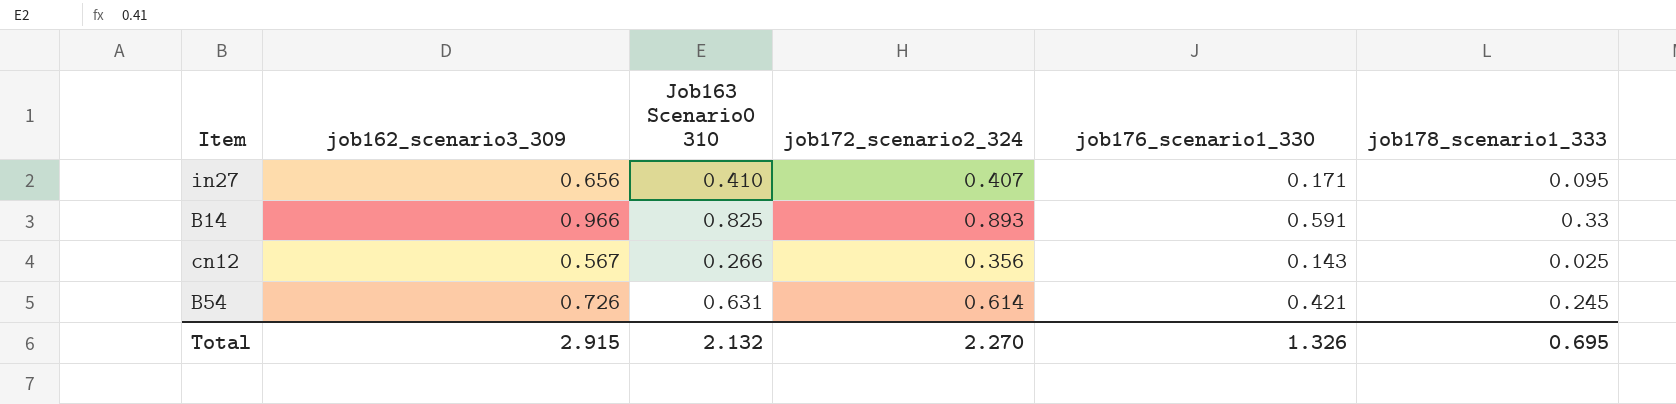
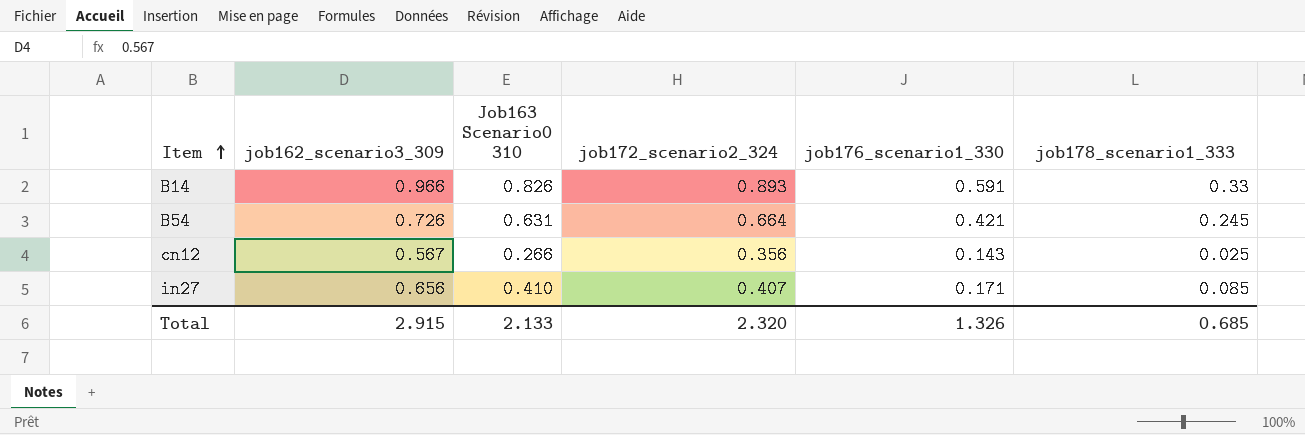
row order: none -> Item ascending
B14 | Job163 Scenario0 310: 0.825 -> 0.826
B54 | job172_scenario2_324: 0.614 -> 0.664
in27 | job178_scenario1_333: 0.095 -> 0.085
Total | Job163 Scenario0 310: 2.132 -> 2.133
Total | job172_scenario2_324: 2.270 -> 2.320
Total | job178_scenario1_333: 0.695 -> 0.685

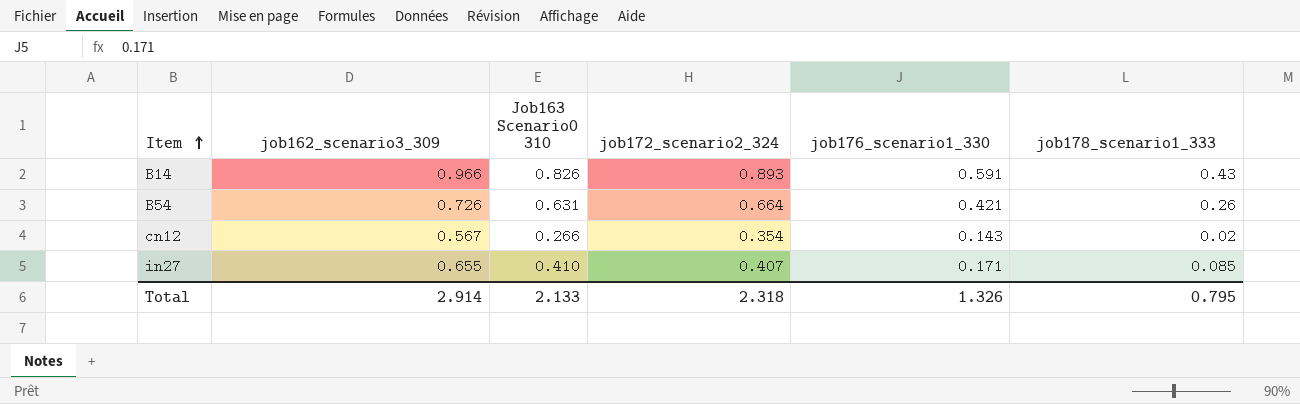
B14 | job178_scenario1_333: 0.33 -> 0.43
B54 | job178_scenario1_333: 0.245 -> 0.26
cn12 | job172_scenario2_324: 0.356 -> 0.354
cn12 | job178_scenario1_333: 0.025 -> 0.02
in27 | job162_scenario3_309: 0.656 -> 0.655
Total | job162_scenario3_309: 2.915 -> 2.914
Total | job172_scenario2_324: 2.320 -> 2.318
Total | job178_scenario1_333: 0.685 -> 0.795

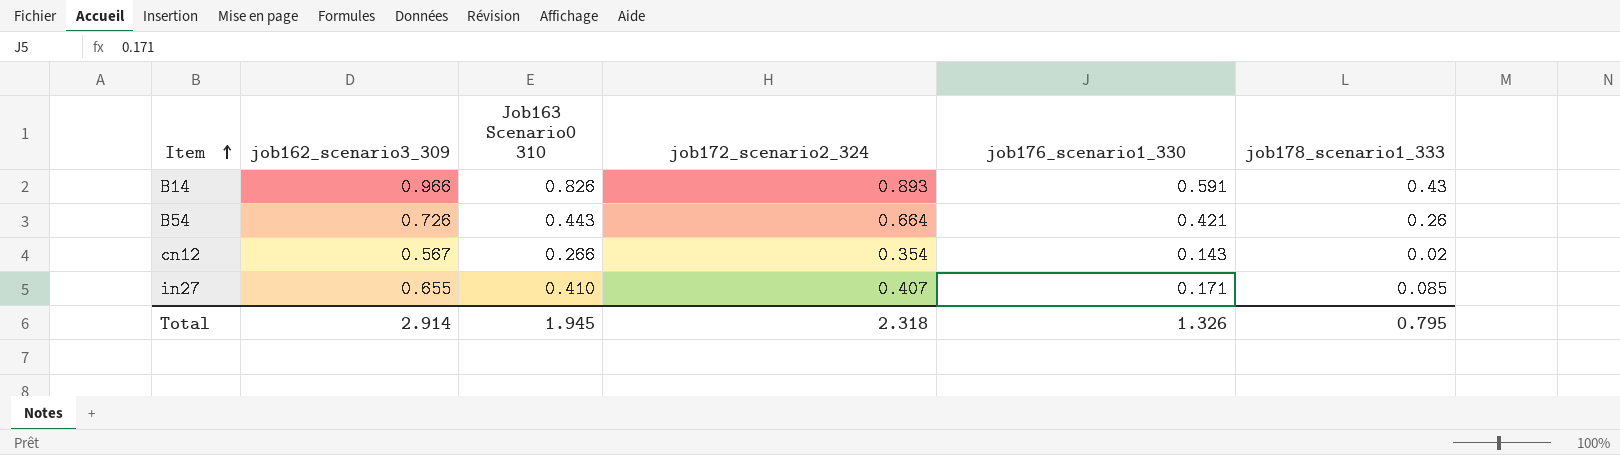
B54 | Job163 Scenario0 310: 0.631 -> 0.443
Total | Job163 Scenario0 310: 2.133 -> 1.945

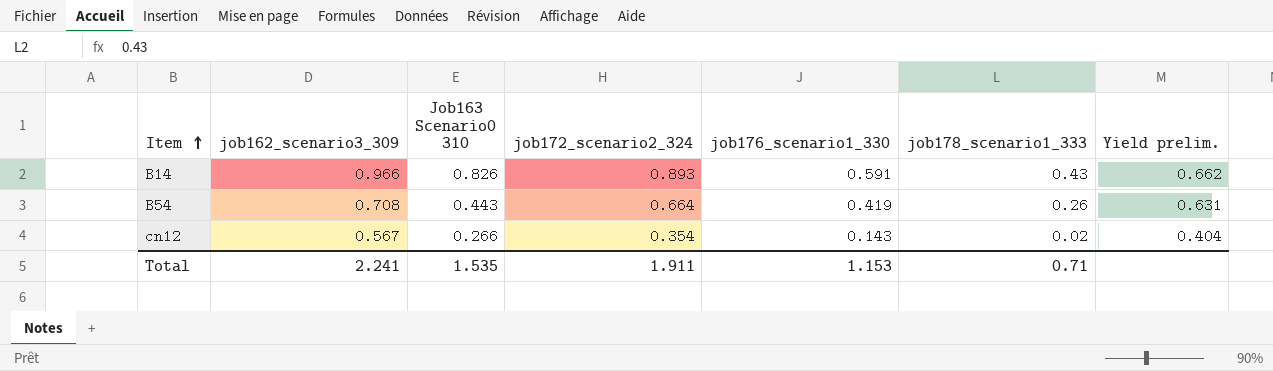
column Yield prelim. | formula: none -> [job176_scenario1_330] / [job172_scenario2_324]
row in27: 0.655 | 0.410 | 0.407 | 0.171 | 0.085 -> none
B54 | job162_scenario3_309: 0.726 -> 0.708
B54 | job176_scenario1_330: 0.421 -> 0.419
Total | job162_scenario3_309: 2.914 -> 2.241
Total | Job163 Scenario0 310: 1.945 -> 1.535
Total | job172_scenario2_324: 2.318 -> 1.911
Total | job176_scenario1_330: 1.326 -> 1.153
Total | job178_scenario1_333: 0.795 -> 0.71

